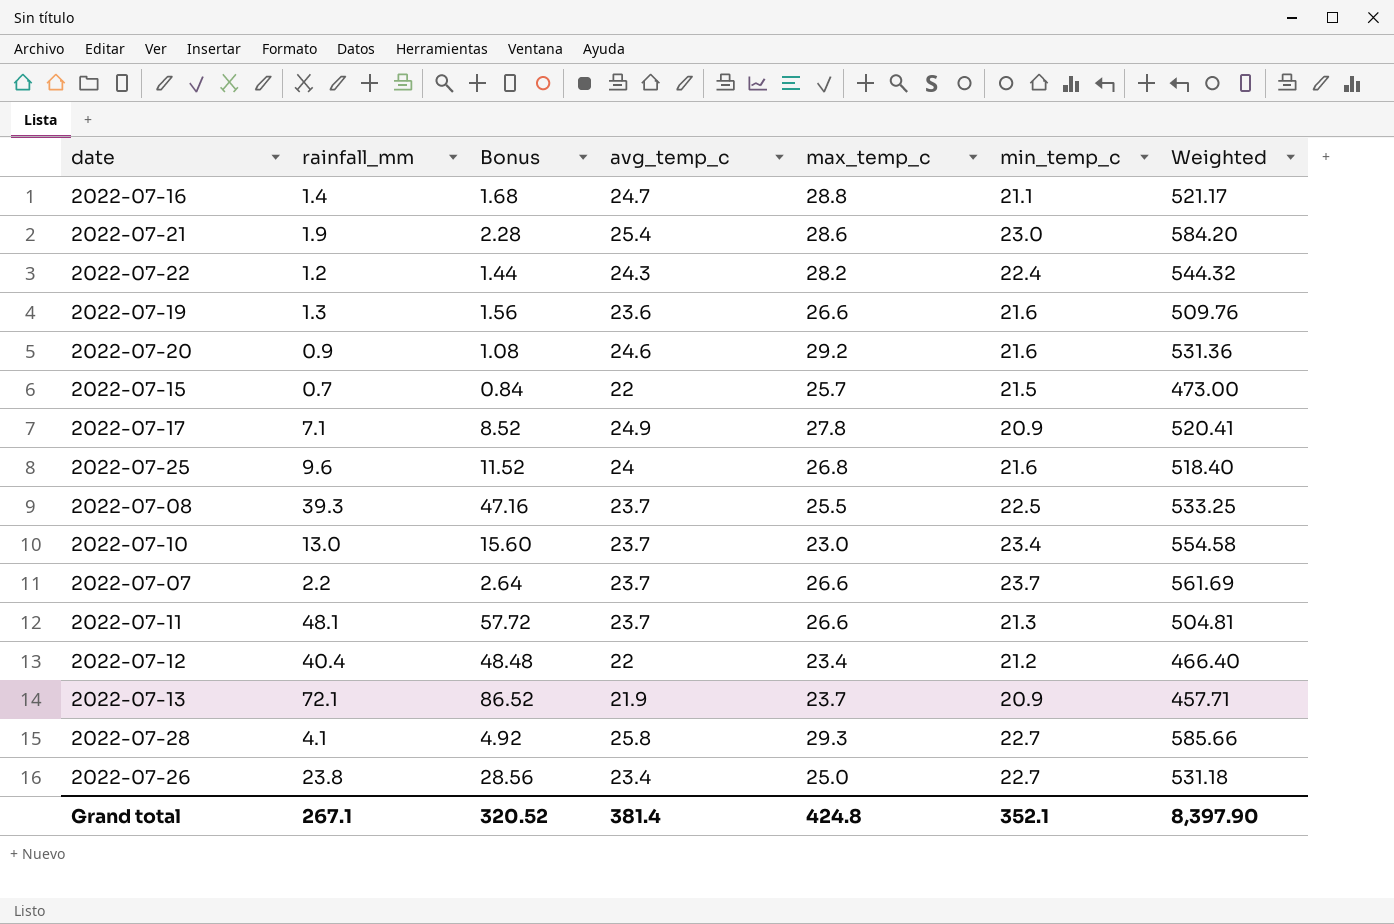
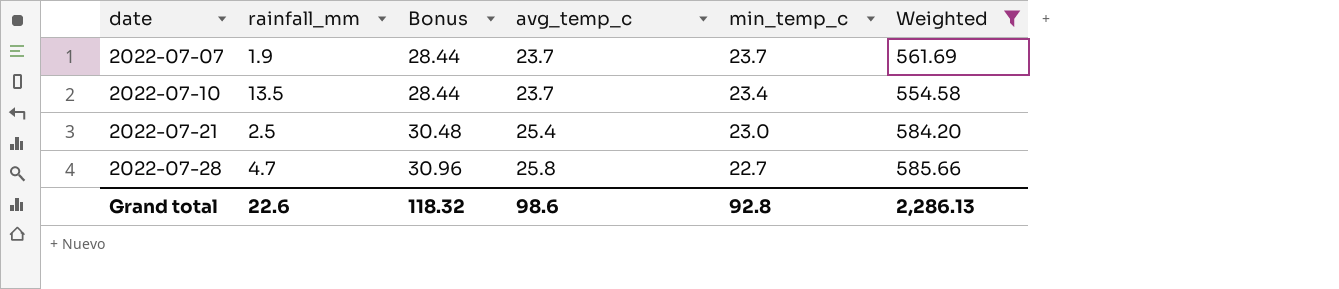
filter: none -> Weighted >= 554.58
row order: none -> date ascending
column max_temp_c | position: 5 -> none
column Bonus | formula: [rainfall_mm] * 1.2 -> [avg_temp_c] * 1.2
2022-07-07 | rainfall_mm: 2.2 -> 1.9
2022-07-10 | rainfall_mm: 13.0 -> 13.5
2022-07-21 | rainfall_mm: 1.9 -> 2.5
2022-07-28 | rainfall_mm: 4.1 -> 4.7
Grand total | rainfall_mm: 267.1 -> 22.6
Grand total | Bonus: 320.52 -> 118.32
Grand total | avg_temp_c: 381.4 -> 98.6
Grand total | min_temp_c: 352.1 -> 92.8
Grand total | Weighted: 8,397.90 -> 2,286.13

